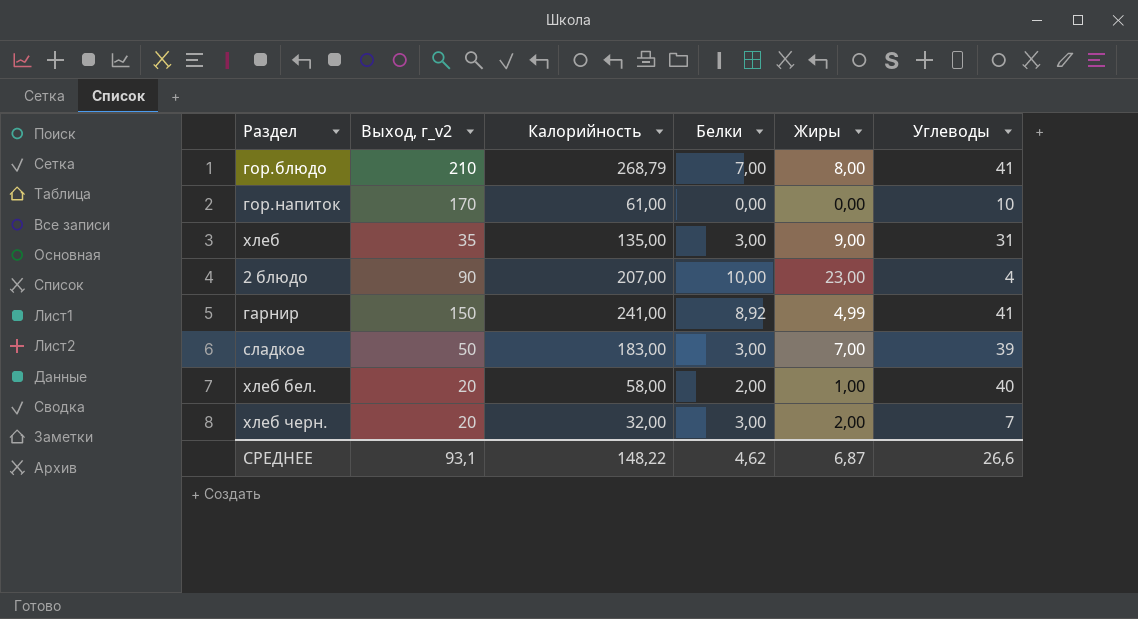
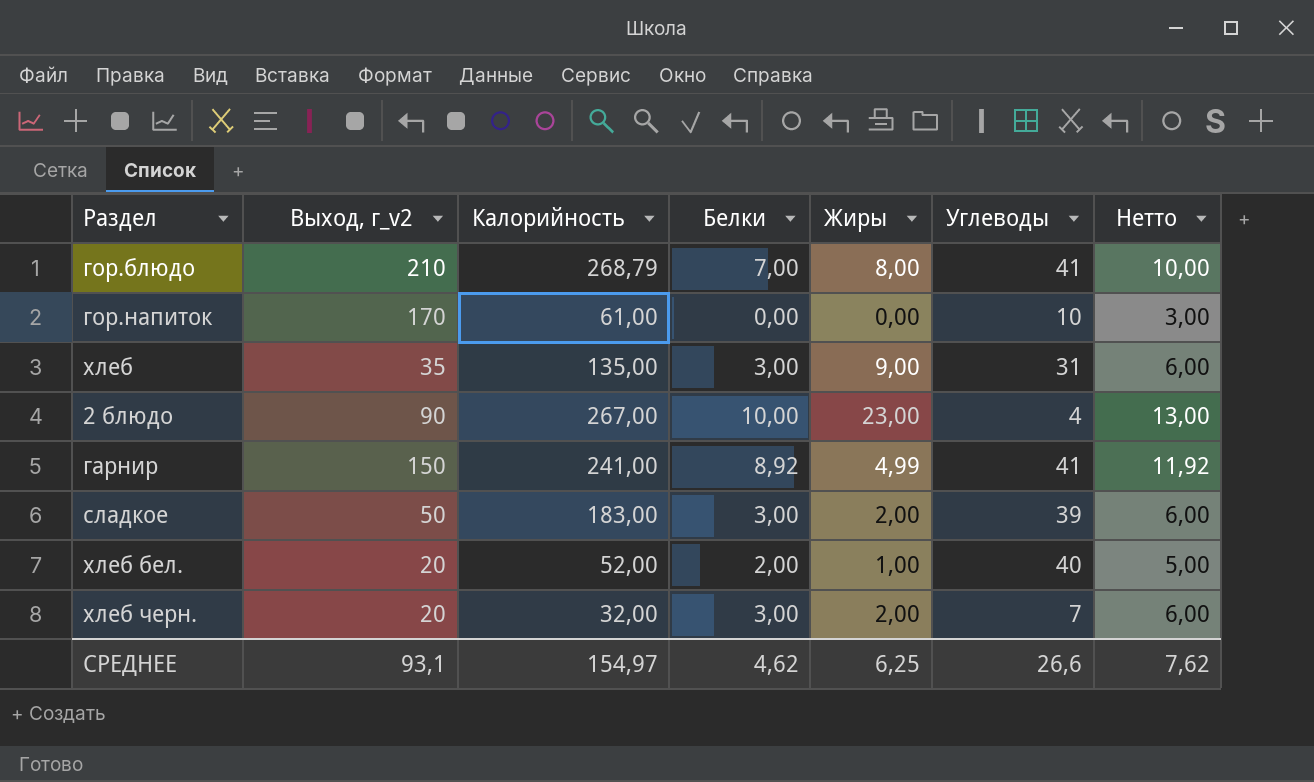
column Нетто | formula: none -> [Белки] + 3
2 блюдо | Калорийность: 207,00 -> 267,00
сладкое | Жиры: 7,00 -> 2,00
хлеб бел. | Калорийность: 58,00 -> 52,00
СРЕДНЕЕ | Калорийность: 148,22 -> 154,97
СРЕДНЕЕ | Жиры: 6,87 -> 6,25

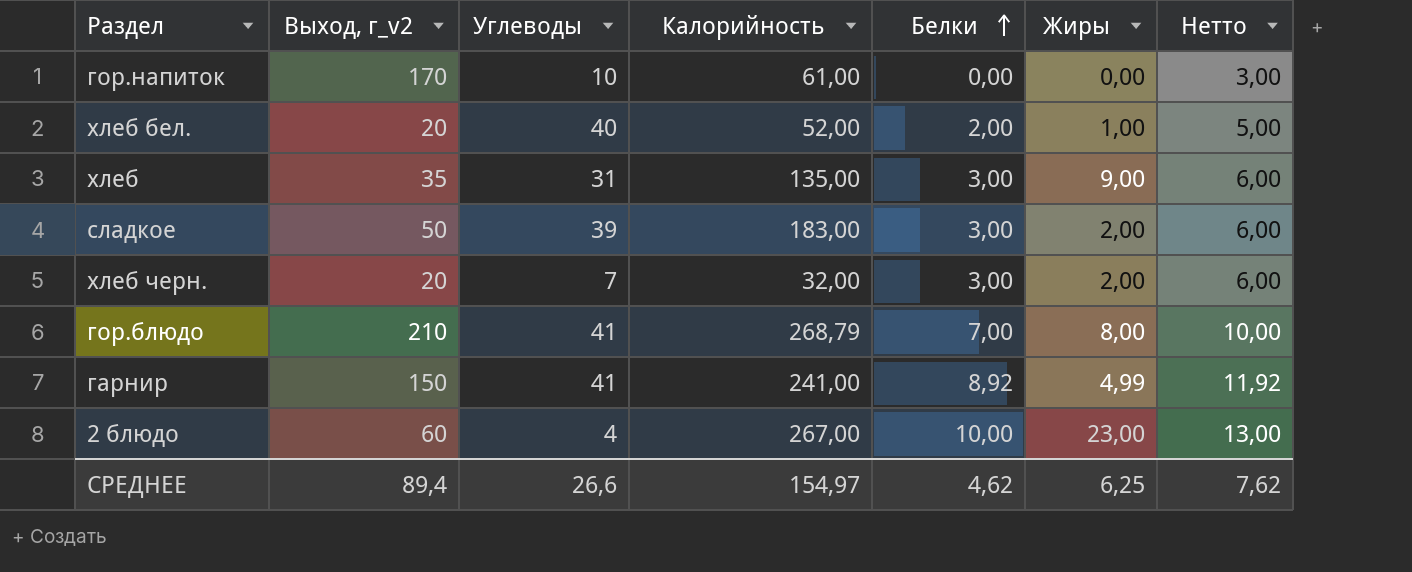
row order: none -> Белки ascending
column Углеводы | position: 6 -> 3
2 блюдо | Выход, г_v2: 90 -> 60
СРЕДНЕЕ | Выход, г_v2: 93,1 -> 89,4

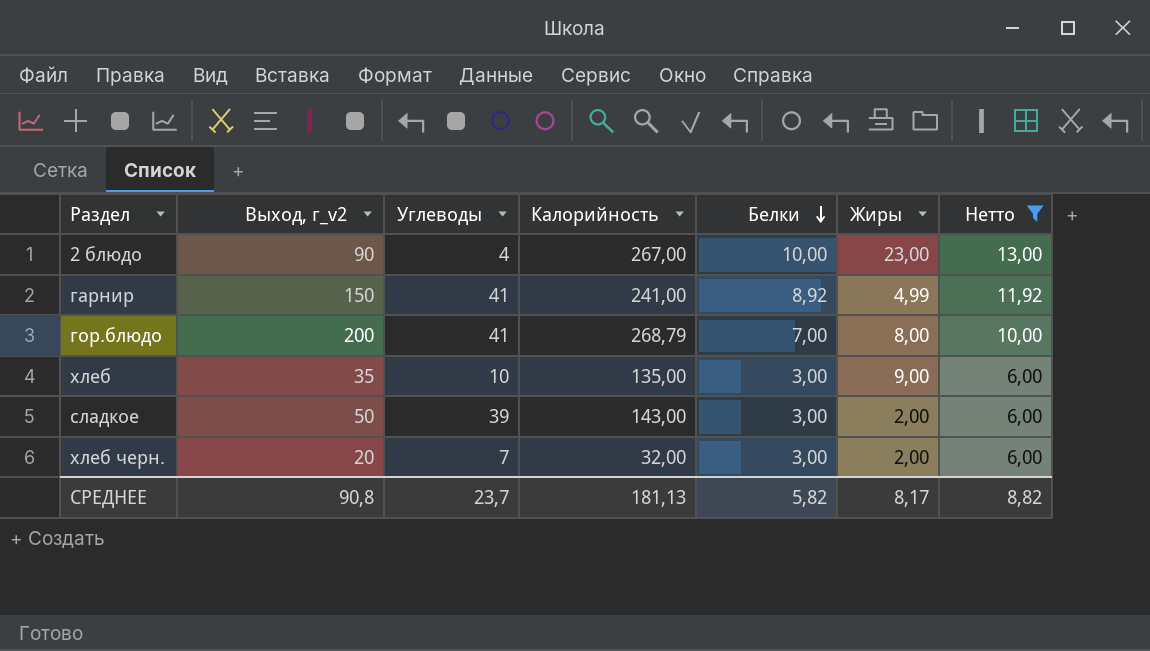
filter: none -> Нетто >= 6,00
row order: Белки ascending -> Белки descending
2 блюдо | Выход, г_v2: 60 -> 90
гор.блюдо | Выход, г_v2: 210 -> 200
хлеб | Углеводы: 31 -> 10
сладкое | Калорийность: 183,00 -> 143,00
СРЕДНЕЕ | Выход, г_v2: 89,4 -> 90,8
СРЕДНЕЕ | Углеводы: 26,6 -> 23,7
СРЕДНЕЕ | Калорийность: 154,97 -> 181,13
СРЕДНЕЕ | Белки: 4,62 -> 5,82
СРЕДНЕЕ | Жиры: 6,25 -> 8,17
СРЕДНЕЕ | Нетто: 7,62 -> 8,82

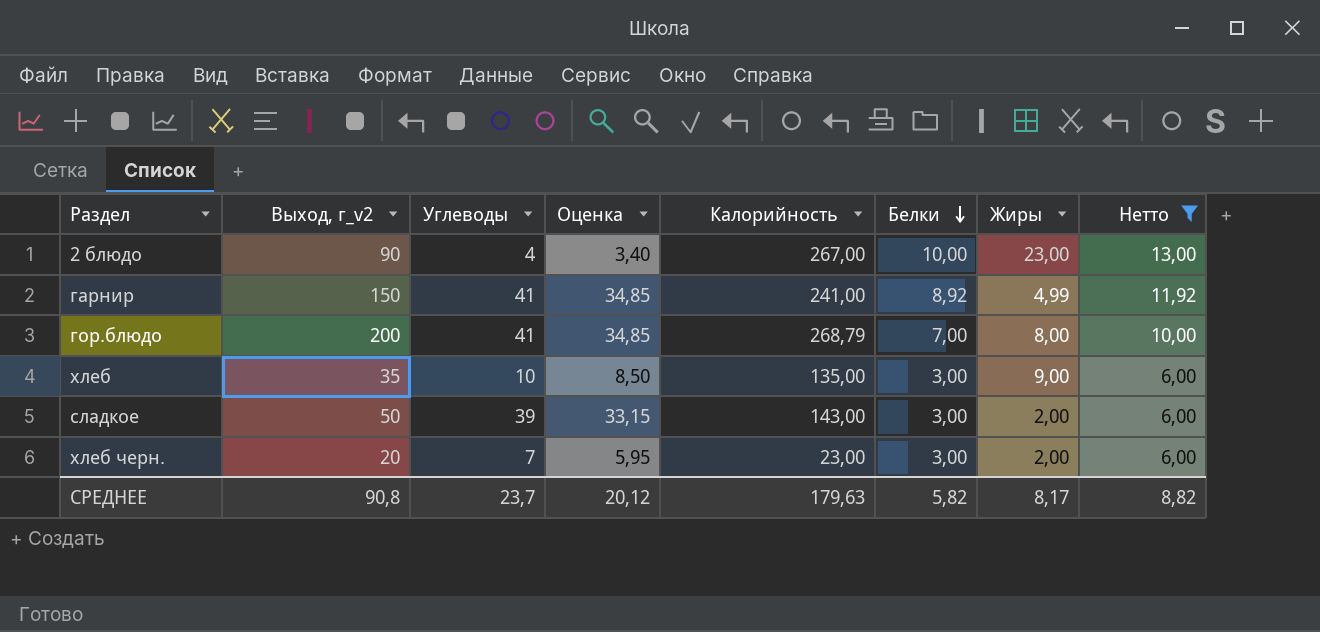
column Оценка | formula: none -> [Углеводы] * 0,85
хлеб черн. | Калорийность: 32,00 -> 23,00
СРЕДНЕЕ | Калорийность: 181,13 -> 179,63

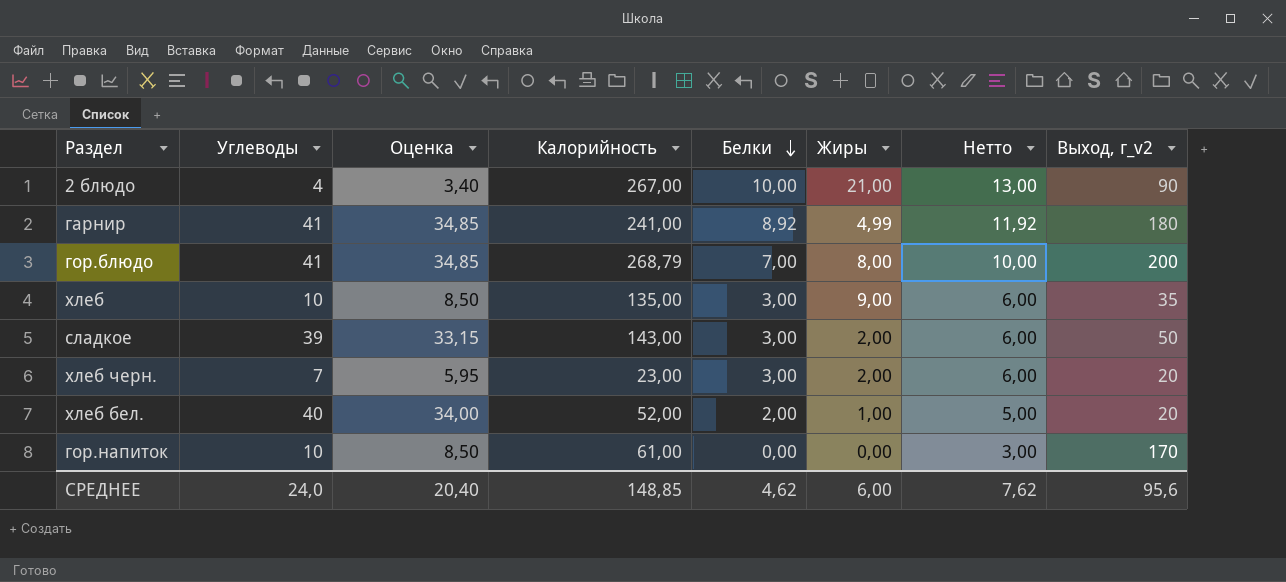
filter: Нетто >= 6,00 -> none
column Выход, г_v2 | position: 2 -> 8
2 блюдо | Жиры: 23,00 -> 21,00
гарнир | Выход, г_v2: 150 -> 180
СРЕДНЕЕ | Углеводы: 23,7 -> 24,0
СРЕДНЕЕ | Оценка: 20,12 -> 20,40
СРЕДНЕЕ | Калорийность: 179,63 -> 148,85
СРЕДНЕЕ | Белки: 5,82 -> 4,62
СРЕДНЕЕ | Жиры: 8,17 -> 6,00
СРЕДНЕЕ | Нетто: 8,82 -> 7,62
СРЕДНЕЕ | Выход, г_v2: 90,8 -> 95,6

